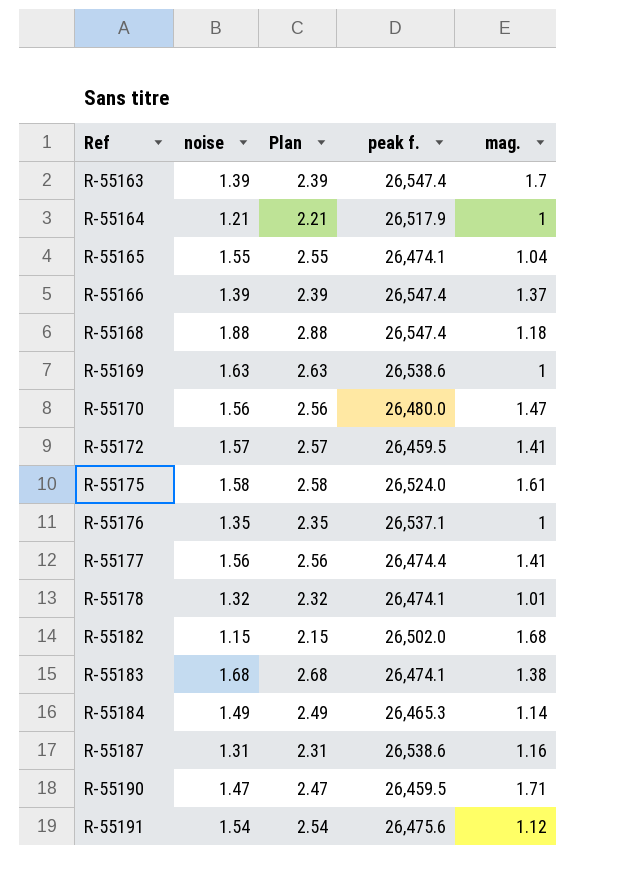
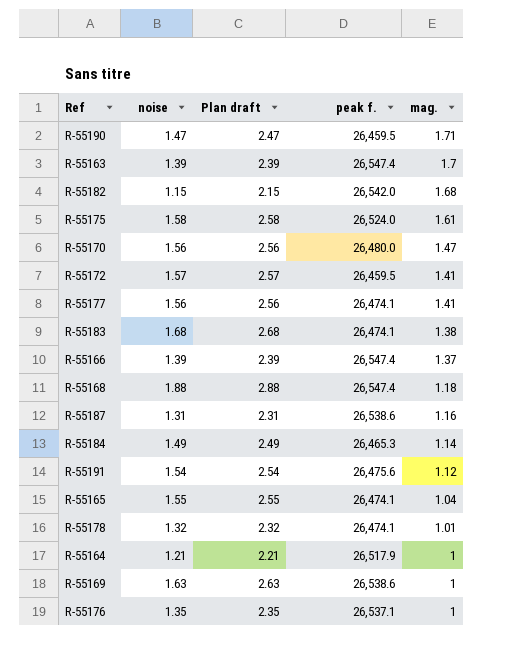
row order: Ref ascending -> mag. descending
column name: Plan -> Plan draft
R-55182 | peak f.: 26,502.0 -> 26,542.0
R-55177 | peak f.: 26,474.4 -> 26,474.1

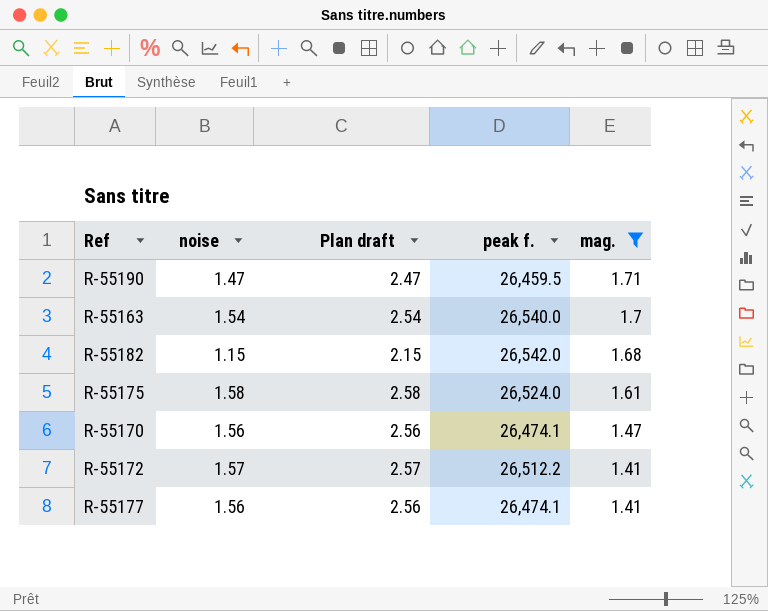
filter: none -> mag. >= 1.41
R-55163 | noise: 1.39 -> 1.54
R-55163 | Plan draft: 2.39 -> 2.54
R-55163 | peak f.: 26,547.4 -> 26,540.0
R-55170 | peak f.: 26,480.0 -> 26,474.1
R-55172 | peak f.: 26,459.5 -> 26,512.2

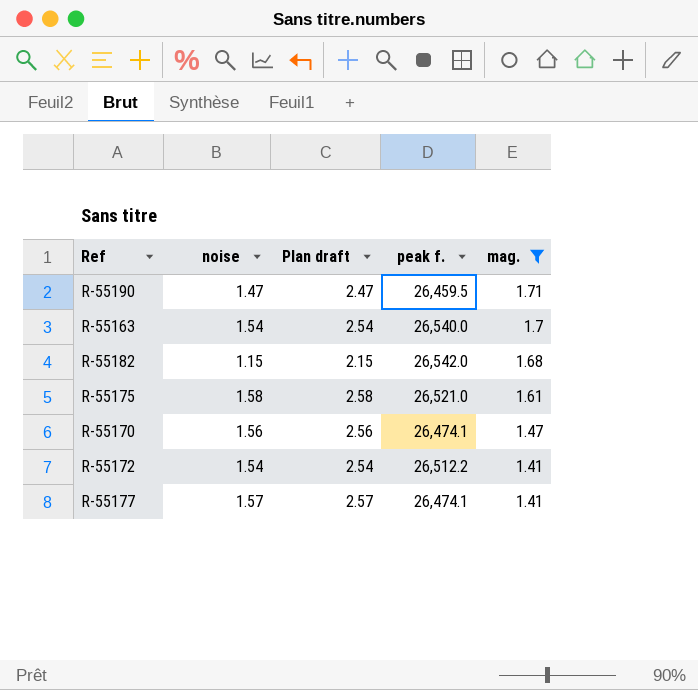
R-55175 | peak f.: 26,524.0 -> 26,521.0
R-55172 | noise: 1.57 -> 1.54
R-55172 | Plan draft: 2.57 -> 2.54
R-55177 | noise: 1.56 -> 1.57
R-55177 | Plan draft: 2.56 -> 2.57

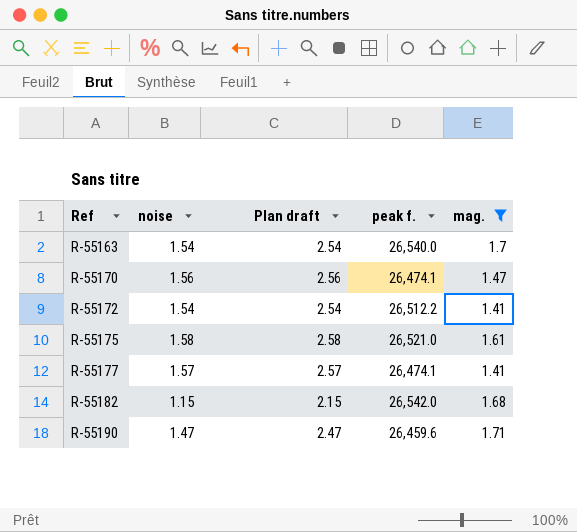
row order: mag. descending -> Ref ascending
R-55190 | peak f.: 26,459.5 -> 26,459.6

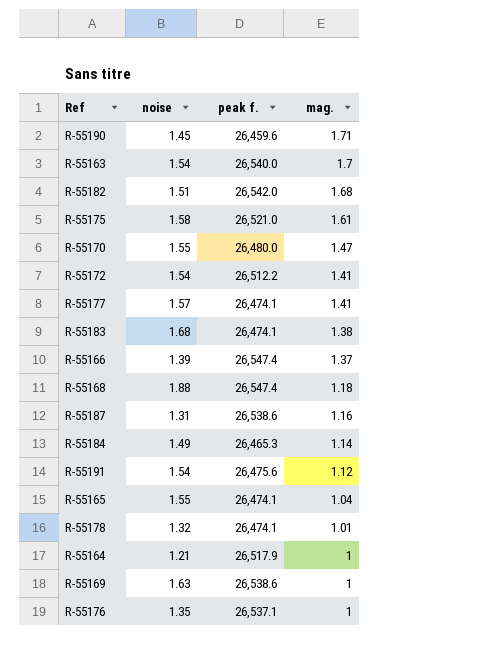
filter: mag. >= 1.41 -> none
row order: Ref ascending -> mag. descending
column Plan draft | formula: [noise] + 1 -> none
R-55190 | noise: 1.47 -> 1.45
R-55182 | noise: 1.15 -> 1.51
R-55170 | noise: 1.56 -> 1.55
R-55170 | peak f.: 26,474.1 -> 26,480.0

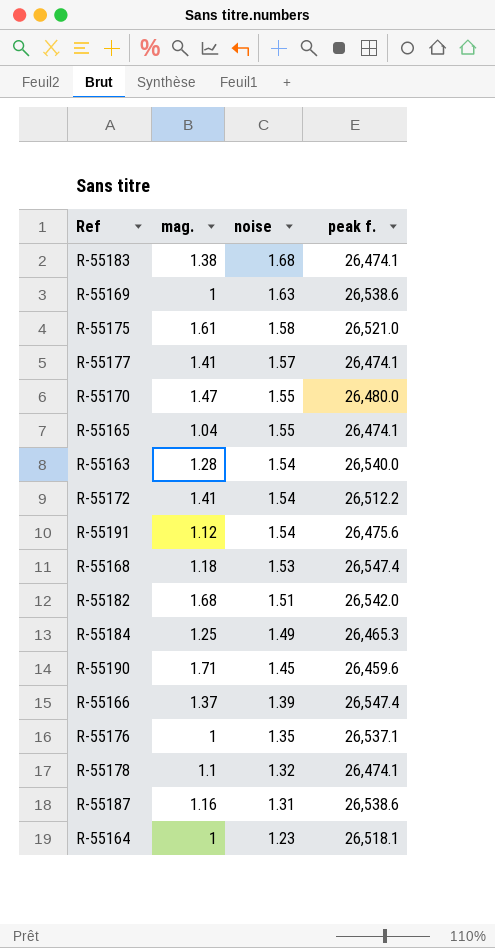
row order: mag. descending -> noise descending
column mag. | position: 4 -> 2
R-55163 | mag.: 1.7 -> 1.28
R-55168 | noise: 1.88 -> 1.53
R-55184 | mag.: 1.14 -> 1.25
R-55178 | mag.: 1.01 -> 1.1
R-55164 | noise: 1.21 -> 1.23
R-55164 | peak f.: 26,517.9 -> 26,518.1

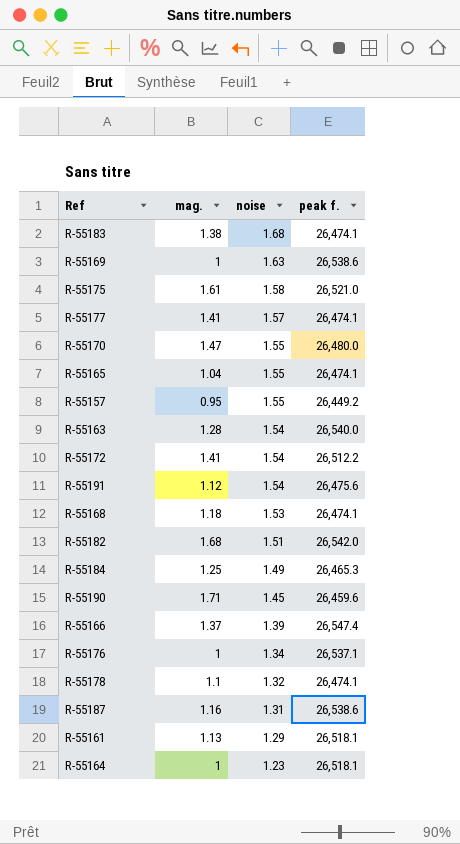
row R-55157: none -> 0.95 | 1.55 | 26,449.2
R-55168 | peak f.: 26,547.4 -> 26,474.1
R-55176 | noise: 1.35 -> 1.34
row R-55161: none -> 1.13 | 1.29 | 26,518.1

